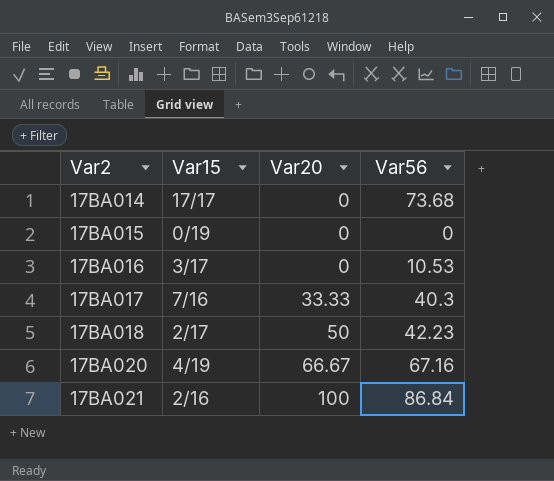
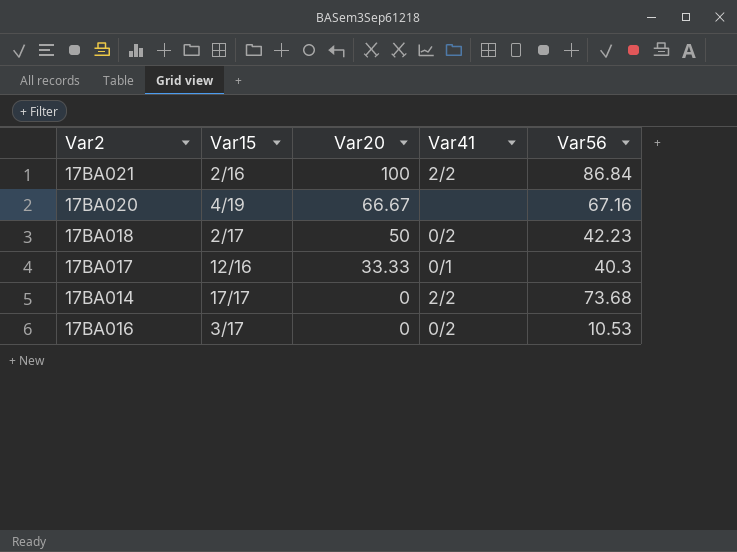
row order: Var2 ascending -> Var20 descending
column Var41 | position: none -> 4
row 17BA015: 0/19 | 0 | 0 -> none
17BA017 | Var15: 7/16 -> 12/16

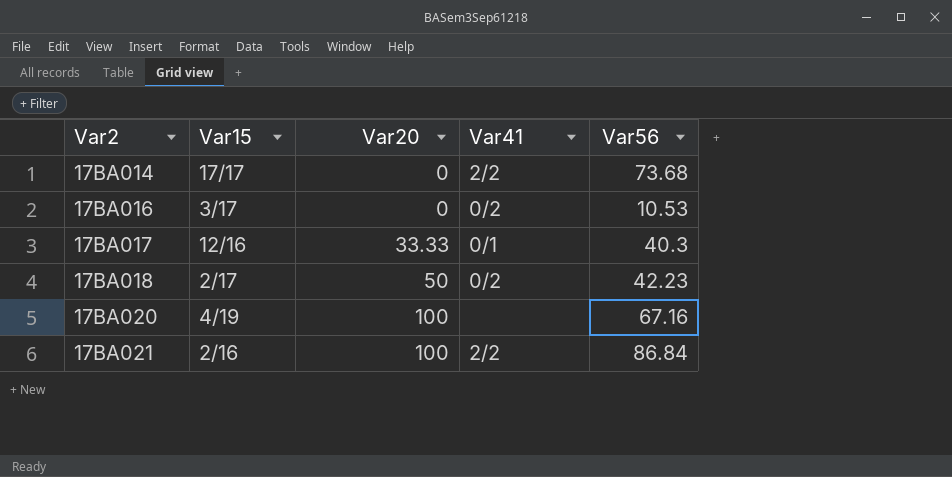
row order: Var20 descending -> Var2 ascending
17BA020 | Var20: 66.67 -> 100

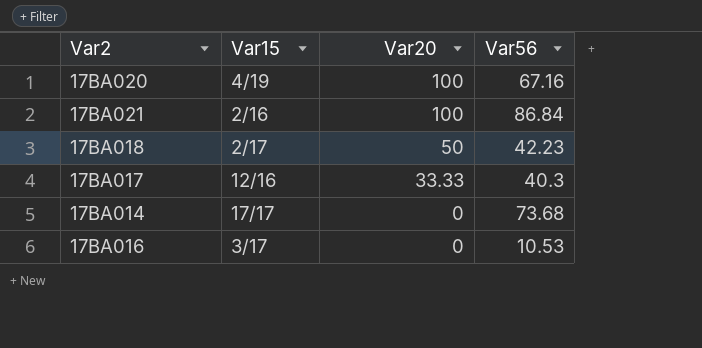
row order: Var2 ascending -> Var20 descending
column Var41 | position: 4 -> none

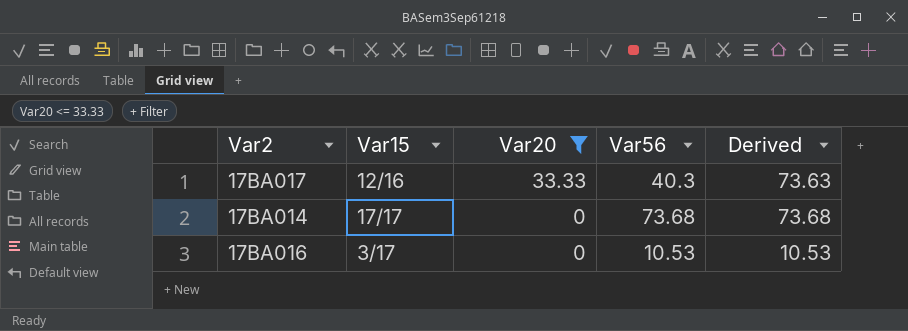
filter: none -> Var20 <= 33.33
column Derived | formula: none -> [Var20] + [Var56]

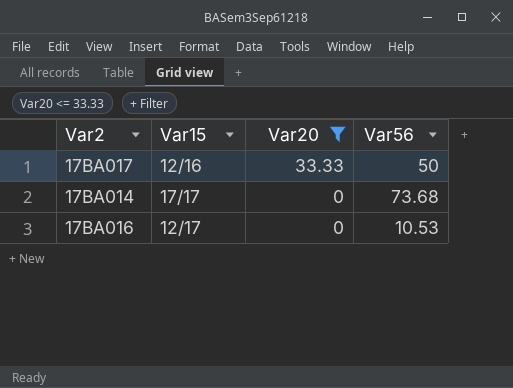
column Derived | formula: [Var20] + [Var56] -> none
17BA017 | Var56: 40.3 -> 50
17BA016 | Var15: 3/17 -> 12/17

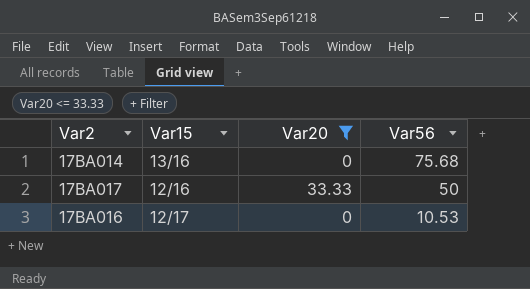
row order: Var20 descending -> Var56 descending
17BA014 | Var15: 17/17 -> 13/16
17BA014 | Var56: 73.68 -> 75.68

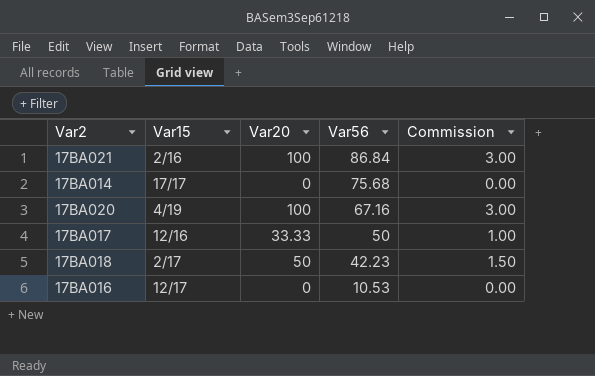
filter: Var20 <= 33.33 -> none
column Commission | formula: none -> [Var20] * 0.03
17BA014 | Var15: 13/16 -> 17/17

